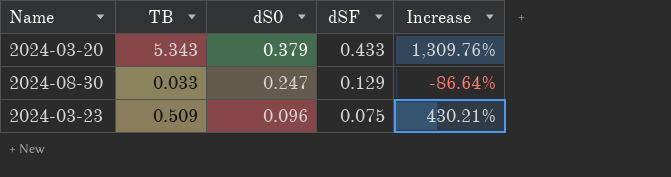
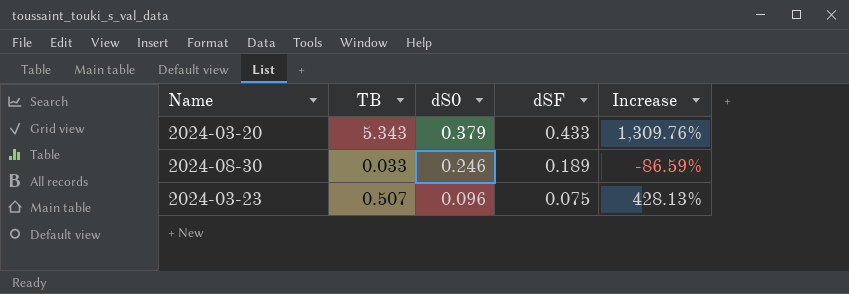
2024-08-30 | dS0: 0.247 -> 0.246
2024-08-30 | dSF: 0.129 -> 0.189
2024-08-30 | Increase: -86.64% -> -86.59%
2024-03-23 | TB: 0.509 -> 0.507
2024-03-23 | Increase: 430.21% -> 428.13%

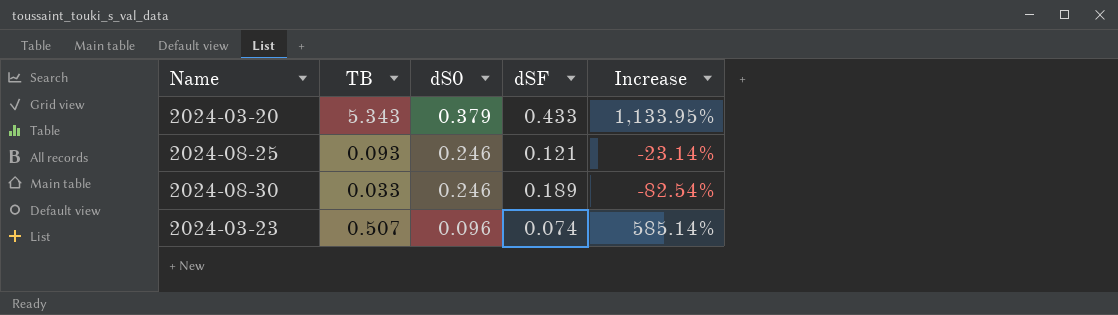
column Increase | formula: ([TB] - [dS0]) / [dS0] -> ([TB] - [dSF]) / [dSF]
row 2024-08-25: none -> 0.093 | 0.246 | 0.121 | -23.14%
2024-03-23 | dSF: 0.075 -> 0.074

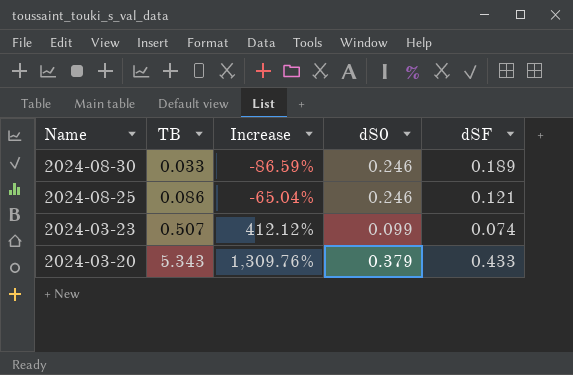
row order: dS0 descending -> Name descending
column Increase | formula: ([TB] - [dSF]) / [dSF] -> ([TB] - [dS0]) / [dS0]
column Increase | position: 5 -> 3
2024-08-25 | TB: 0.093 -> 0.086
2024-03-23 | dS0: 0.096 -> 0.099

